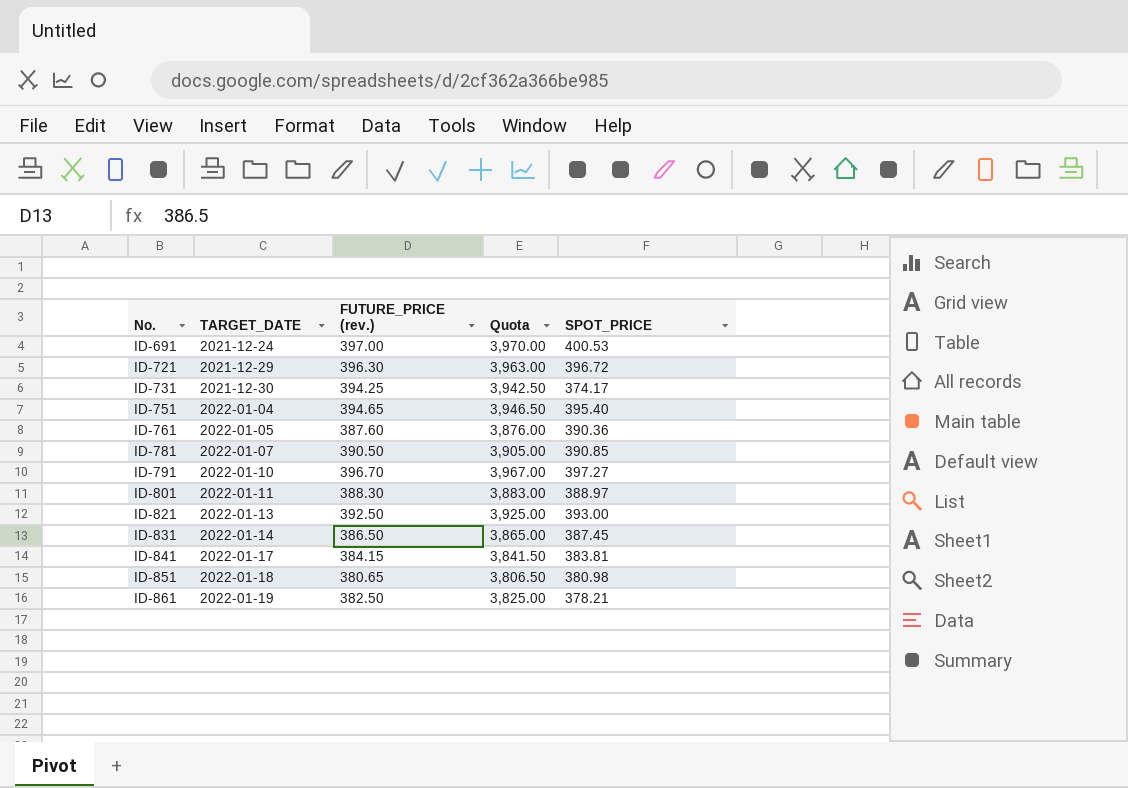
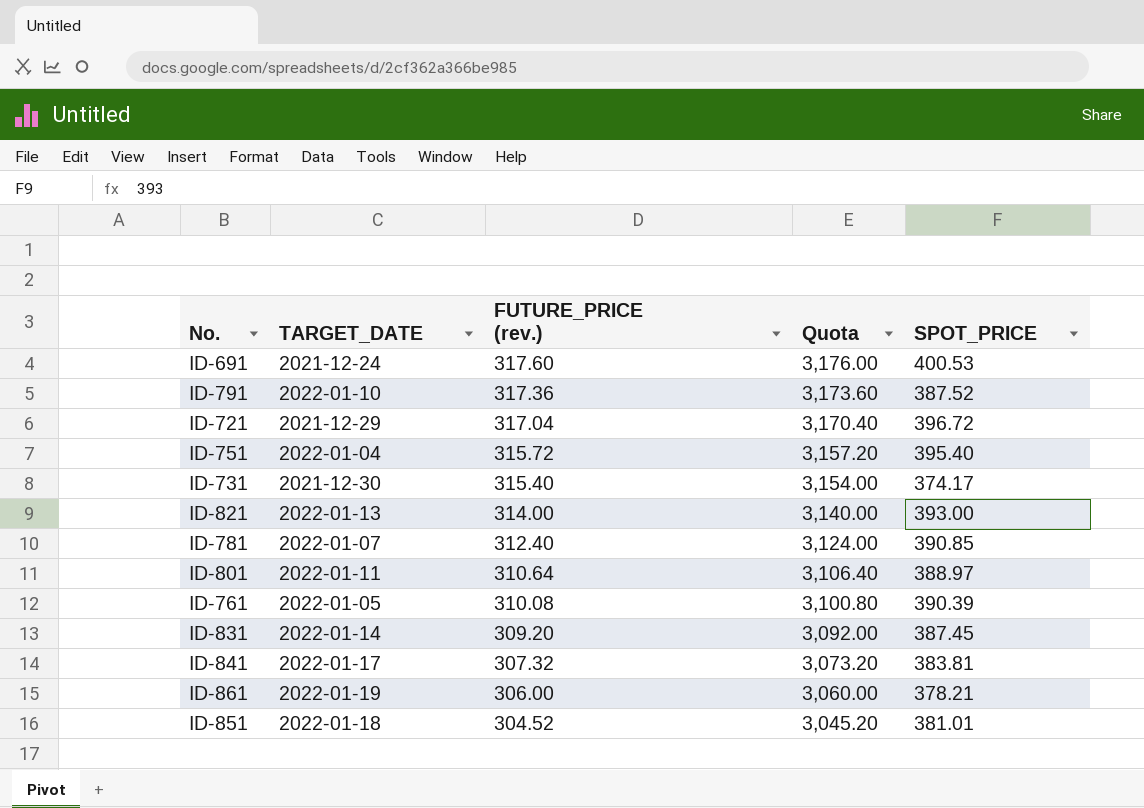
row order: No. ascending -> FUTURE_PRICE (rev.) descending
ID-691 | FUTURE_PRICE (rev.): 397.00 -> 317.60
ID-691 | Quota: 3,970.00 -> 3,176.00
ID-791 | FUTURE_PRICE (rev.): 396.70 -> 317.36
ID-791 | Quota: 3,967.00 -> 3,173.60
ID-791 | SPOT_PRICE: 397.27 -> 387.52
ID-721 | FUTURE_PRICE (rev.): 396.30 -> 317.04
ID-721 | Quota: 3,963.00 -> 3,170.40
ID-751 | FUTURE_PRICE (rev.): 394.65 -> 315.72
ID-751 | Quota: 3,946.50 -> 3,157.20
ID-731 | FUTURE_PRICE (rev.): 394.25 -> 315.40
ID-731 | Quota: 3,942.50 -> 3,154.00
ID-821 | FUTURE_PRICE (rev.): 392.50 -> 314.00
ID-821 | Quota: 3,925.00 -> 3,140.00
ID-781 | FUTURE_PRICE (rev.): 390.50 -> 312.40
ID-781 | Quota: 3,905.00 -> 3,124.00
ID-801 | FUTURE_PRICE (rev.): 388.30 -> 310.64
ID-801 | Quota: 3,883.00 -> 3,106.40
ID-761 | FUTURE_PRICE (rev.): 387.60 -> 310.08
ID-761 | Quota: 3,876.00 -> 3,100.80
ID-761 | SPOT_PRICE: 390.36 -> 390.39
ID-831 | FUTURE_PRICE (rev.): 386.50 -> 309.20
ID-831 | Quota: 3,865.00 -> 3,092.00
ID-841 | FUTURE_PRICE (rev.): 384.15 -> 307.32
ID-841 | Quota: 3,841.50 -> 3,073.20
ID-861 | FUTURE_PRICE (rev.): 382.50 -> 306.00
ID-861 | Quota: 3,825.00 -> 3,060.00
ID-851 | FUTURE_PRICE (rev.): 380.65 -> 304.52
ID-851 | Quota: 3,806.50 -> 3,045.20
ID-851 | SPOT_PRICE: 380.98 -> 381.01

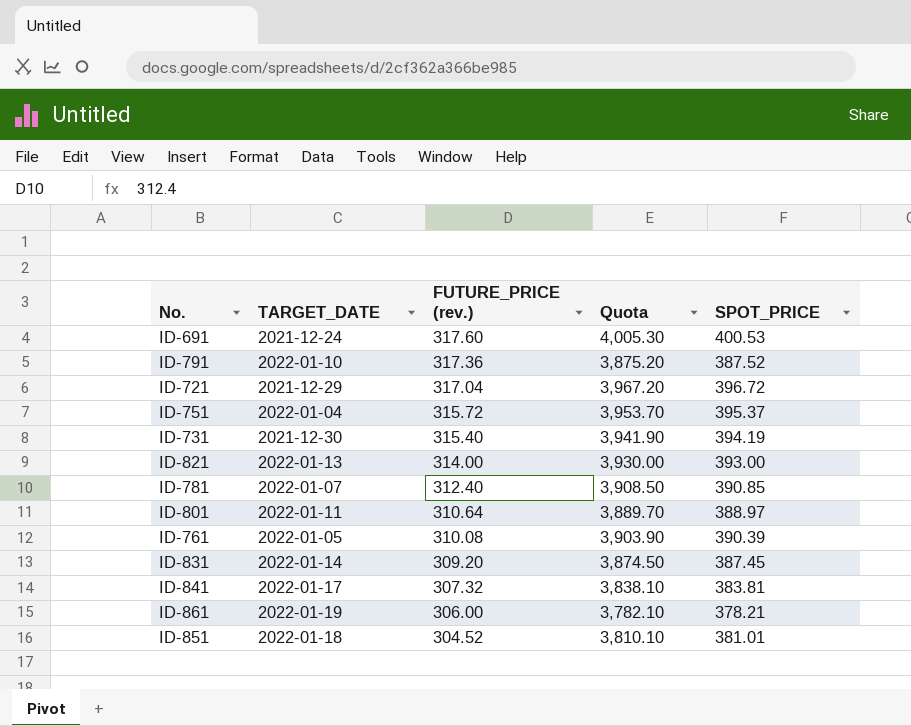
column Quota | formula: [FUTURE_PRICE (rev.)] * 10 -> [SPOT_PRICE] * 10
ID-751 | SPOT_PRICE: 395.40 -> 395.37
ID-731 | SPOT_PRICE: 374.17 -> 394.19

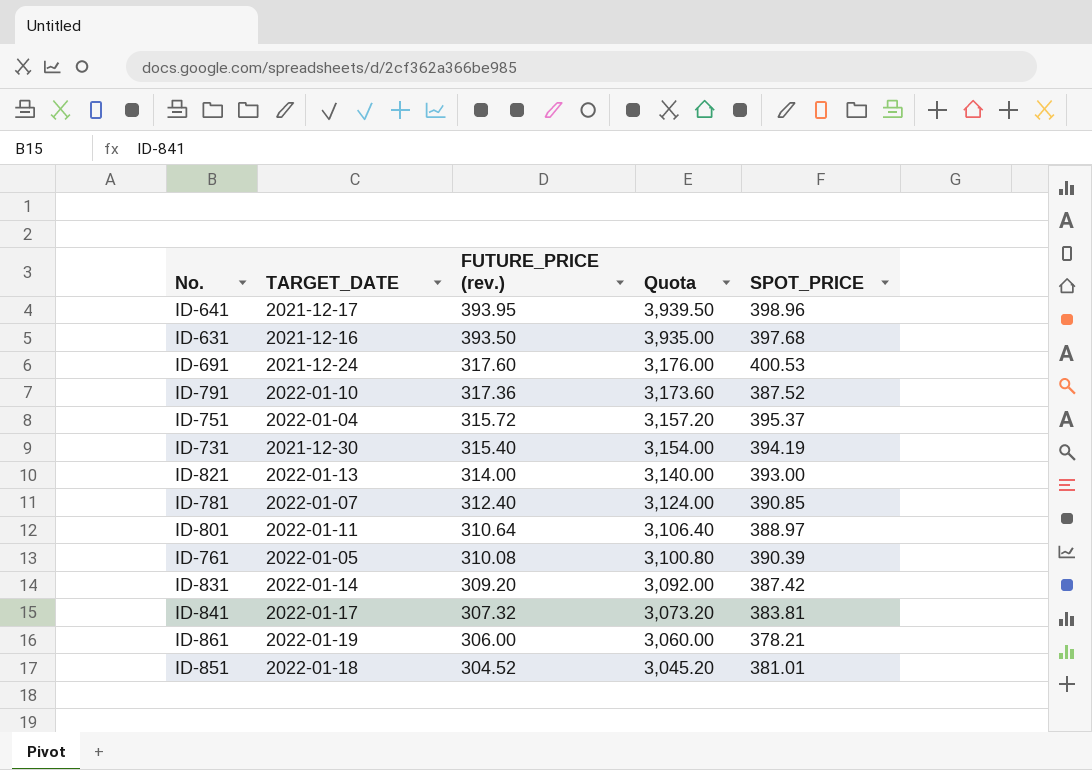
column Quota | formula: [SPOT_PRICE] * 10 -> [FUTURE_PRICE (rev.)] * 10
row ID-721: 2021-12-29 | 317.04 | 3,967.20 | 396.72 -> none
row ID-641: none -> 2021-12-17 | 393.95 | 3,939.50 | 398.96
row ID-631: none -> 2021-12-16 | 393.50 | 3,935.00 | 397.68
ID-831 | SPOT_PRICE: 387.45 -> 387.42

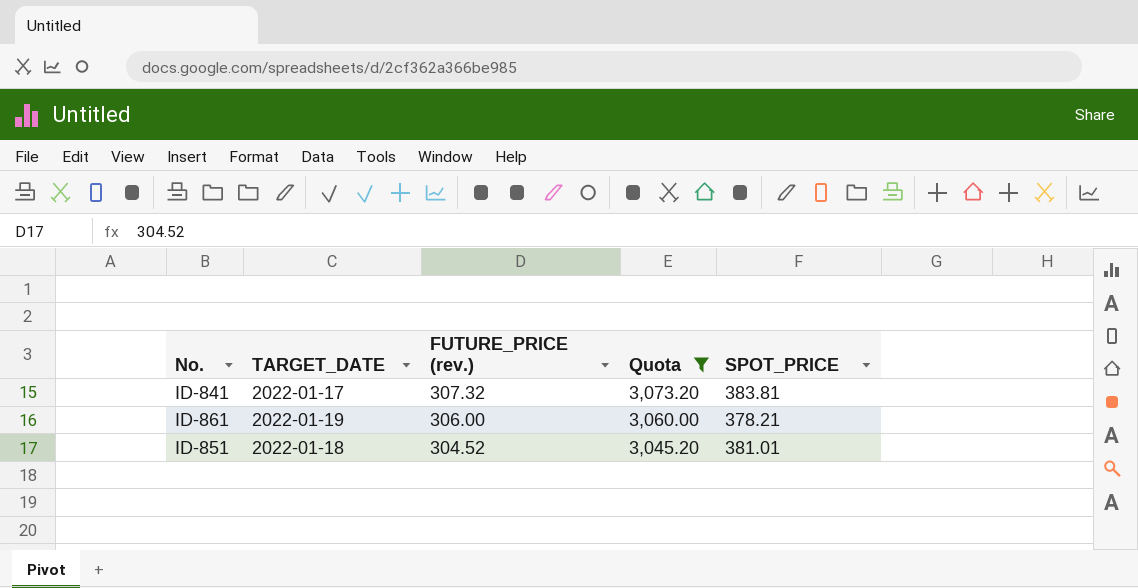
filter: none -> Quota <= 3,073.20

